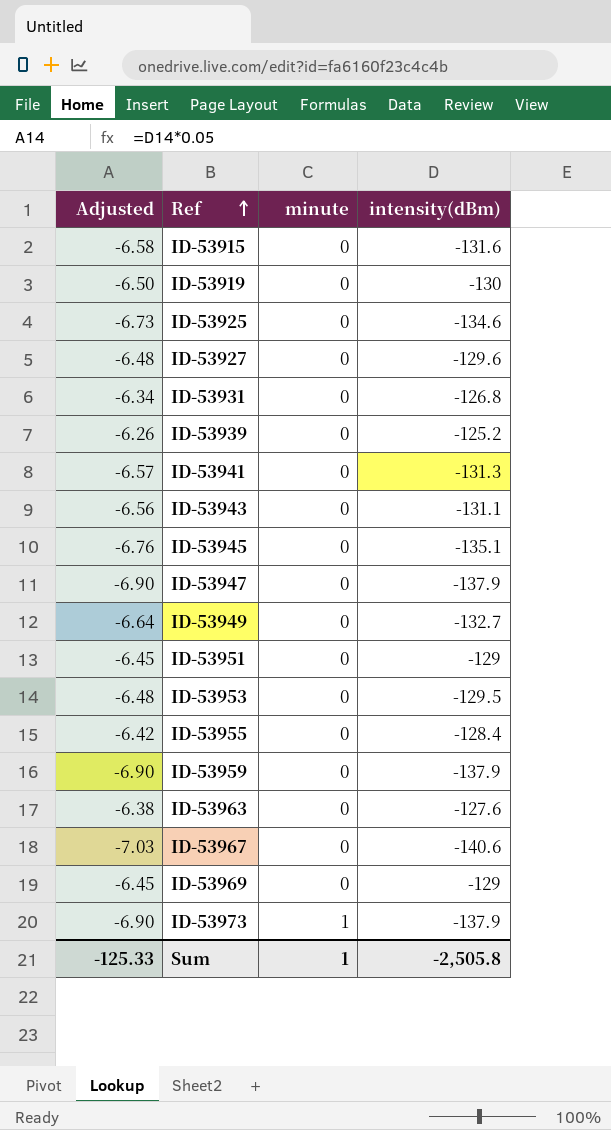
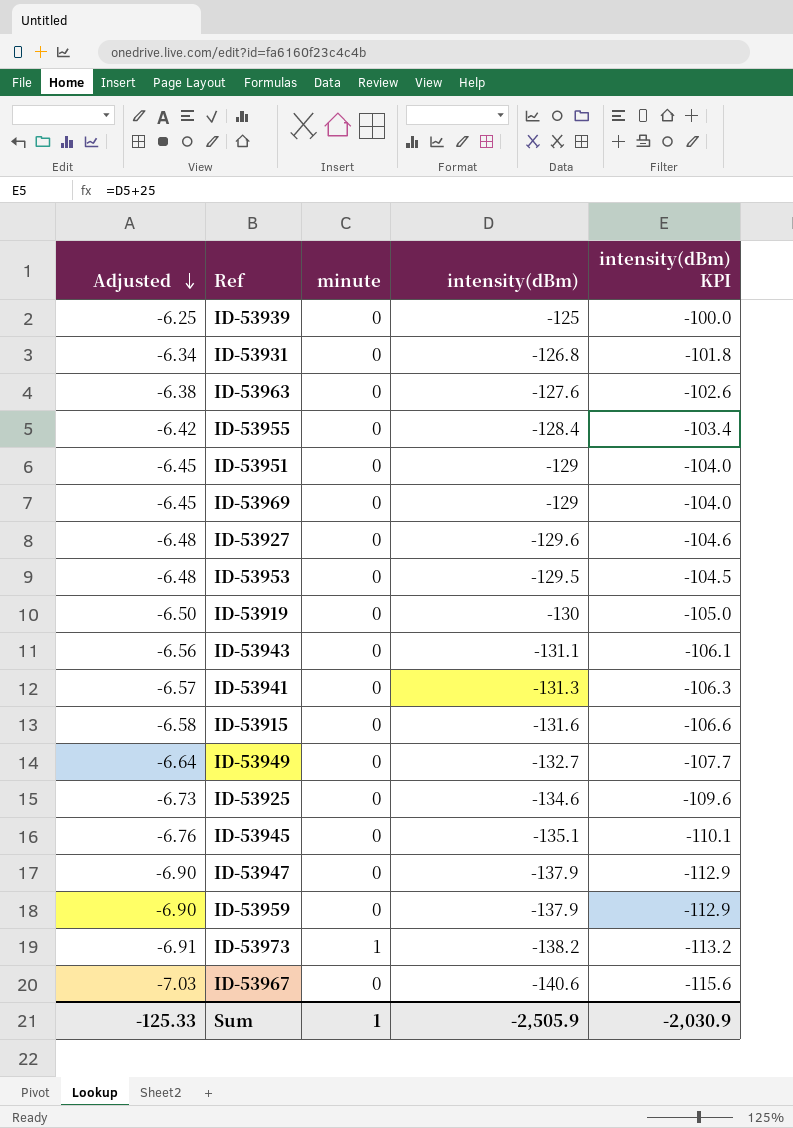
row order: Ref ascending -> Adjusted descending
column intensity(dBm) KPI | formula: none -> [intensity(dBm)] + 25
ID-53939 | Adjusted: -6.26 -> -6.25
ID-53939 | intensity(dBm): -125.2 -> -125
ID-53973 | Adjusted: -6.90 -> -6.91
ID-53973 | intensity(dBm): -137.9 -> -138.2
Sum | intensity(dBm): -2,505.8 -> -2,505.9

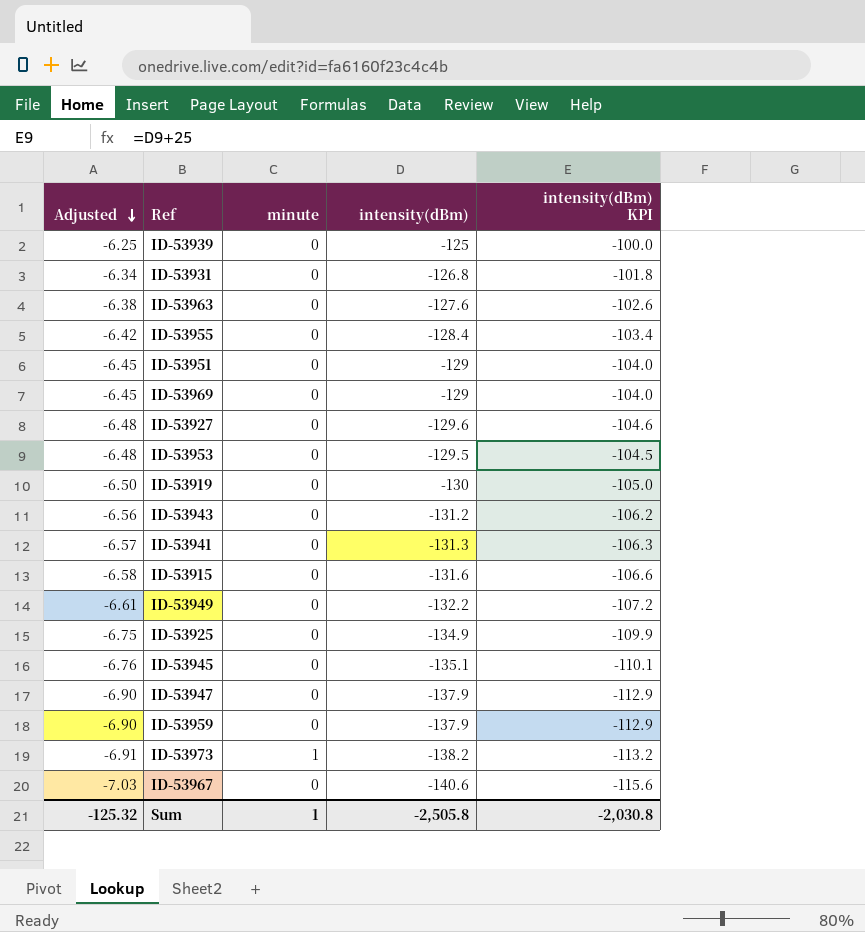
ID-53943 | intensity(dBm): -131.1 -> -131.2
ID-53943 | intensity(dBm) KPI: -106.1 -> -106.2
ID-53949 | Adjusted: -6.64 -> -6.61
ID-53949 | intensity(dBm): -132.7 -> -132.2
ID-53949 | intensity(dBm) KPI: -107.7 -> -107.2
ID-53925 | Adjusted: -6.73 -> -6.75
ID-53925 | intensity(dBm): -134.6 -> -134.9
ID-53925 | intensity(dBm) KPI: -109.6 -> -109.9
Sum | Adjusted: -125.33 -> -125.32
Sum | intensity(dBm): -2,505.9 -> -2,505.8
Sum | intensity(dBm) KPI: -2,030.9 -> -2,030.8

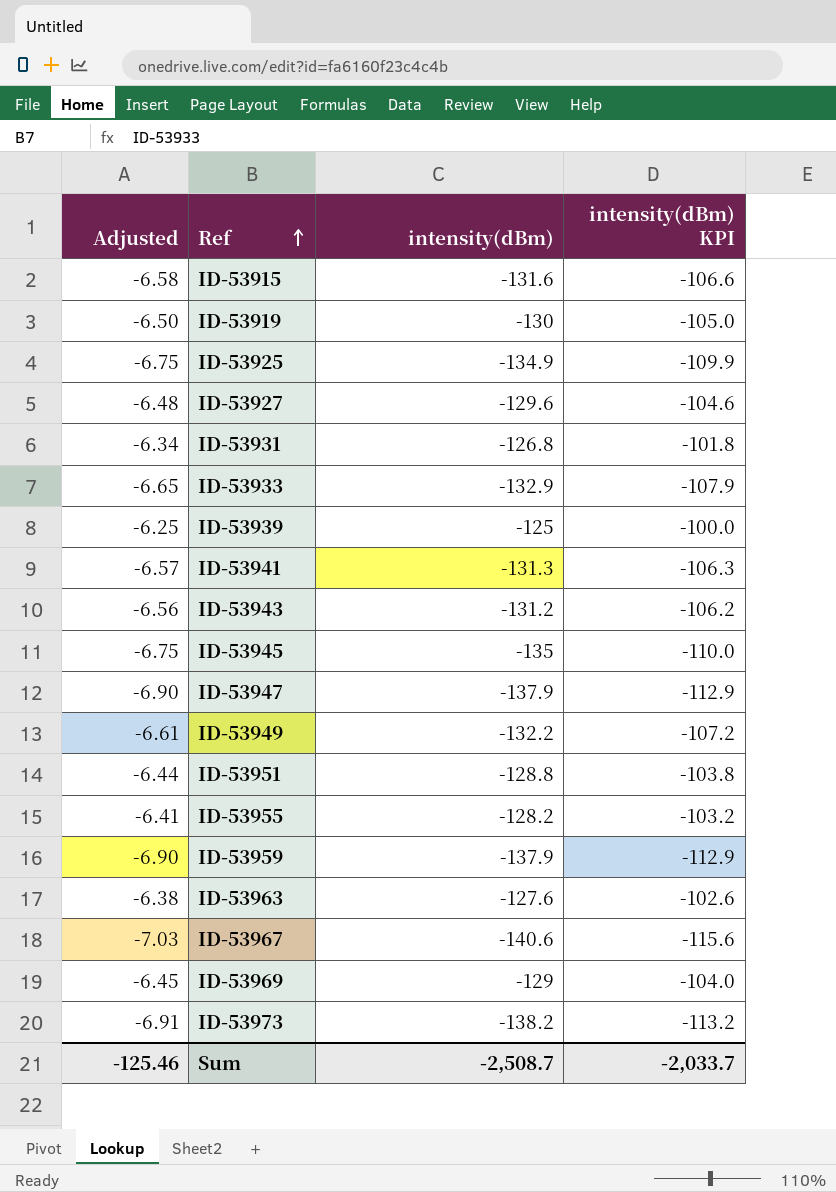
row order: Adjusted descending -> Ref ascending
column minute | position: 3 -> none
row ID-53953: -6.48 | 0 | -129.5 | -104.5 -> none
row ID-53933: none -> -6.65 | -132.9 | -107.9
ID-53945 | Adjusted: -6.76 -> -6.75
ID-53945 | intensity(dBm): -135.1 -> -135
ID-53945 | intensity(dBm) KPI: -110.1 -> -110.0
ID-53951 | Adjusted: -6.45 -> -6.44
ID-53951 | intensity(dBm): -129 -> -128.8
ID-53951 | intensity(dBm) KPI: -104.0 -> -103.8
ID-53955 | Adjusted: -6.42 -> -6.41
ID-53955 | intensity(dBm): -128.4 -> -128.2
ID-53955 | intensity(dBm) KPI: -103.4 -> -103.2
Sum | Adjusted: -125.32 -> -125.46
Sum | intensity(dBm): -2,505.8 -> -2,508.7
Sum | intensity(dBm) KPI: -2,030.8 -> -2,033.7

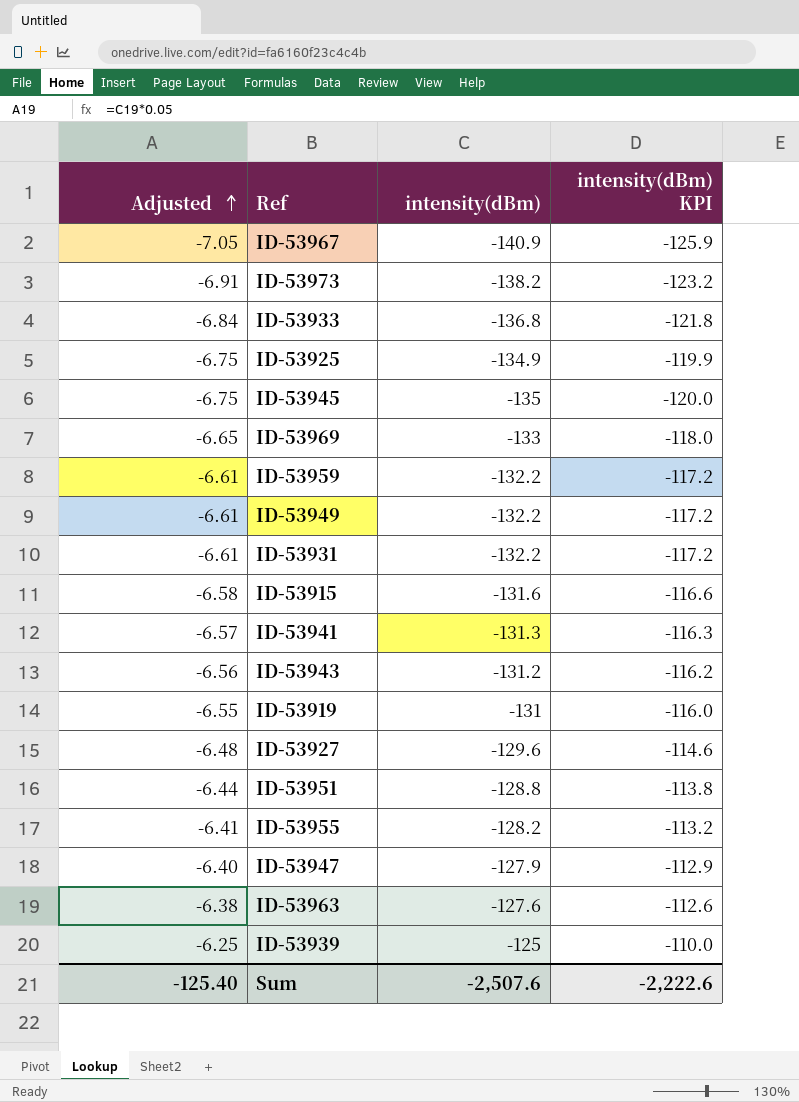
row order: Ref ascending -> Adjusted ascending
column intensity(dBm) KPI | formula: [intensity(dBm)] + 25 -> [intensity(dBm)] + 15
ID-53967 | Adjusted: -7.03 -> -7.05
ID-53967 | intensity(dBm): -140.6 -> -140.9
ID-53933 | Adjusted: -6.65 -> -6.84
ID-53933 | intensity(dBm): -132.9 -> -136.8
ID-53969 | Adjusted: -6.45 -> -6.65
ID-53969 | intensity(dBm): -129 -> -133
ID-53959 | Adjusted: -6.90 -> -6.61
ID-53959 | intensity(dBm): -137.9 -> -132.2
ID-53931 | Adjusted: -6.34 -> -6.61
ID-53931 | intensity(dBm): -126.8 -> -132.2
ID-53919 | Adjusted: -6.50 -> -6.55
ID-53919 | intensity(dBm): -130 -> -131
ID-53947 | Adjusted: -6.90 -> -6.40
ID-53947 | intensity(dBm): -137.9 -> -127.9
Sum | Adjusted: -125.46 -> -125.40
Sum | intensity(dBm): -2,508.7 -> -2,507.6
Sum | intensity(dBm) KPI: -2,033.7 -> -2,222.6

